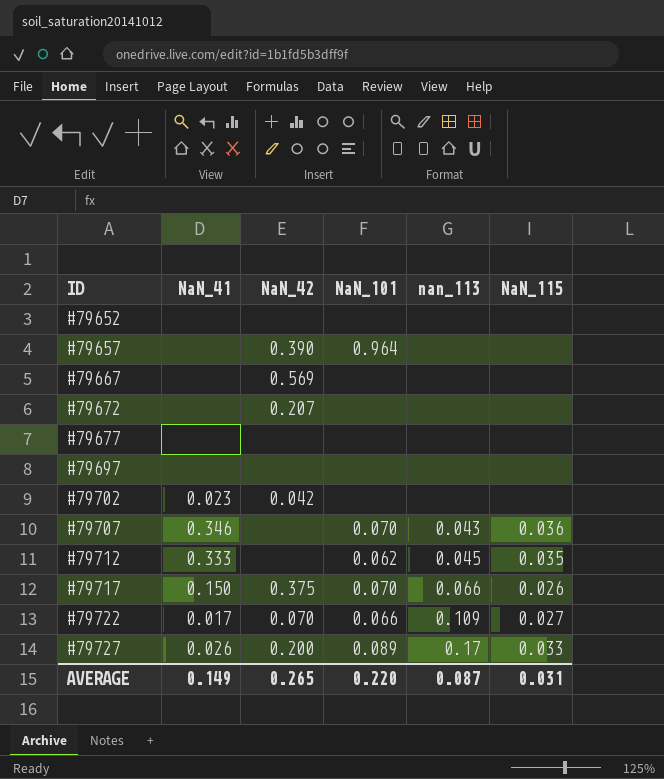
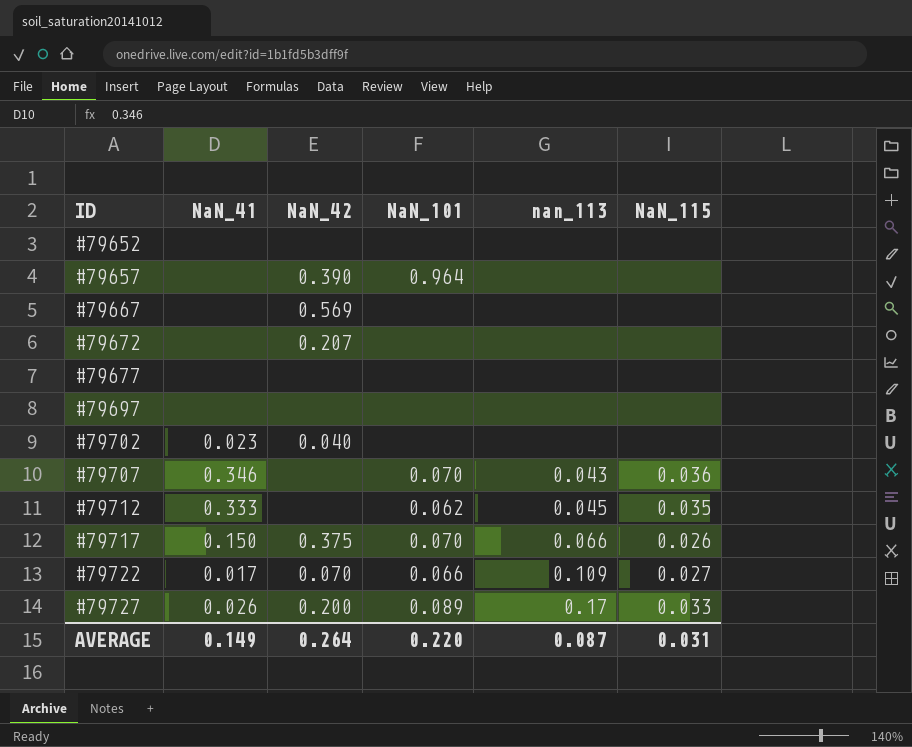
#79702 | NaN_42: 0.042 -> 0.040
AVERAGE | NaN_42: 0.265 -> 0.264

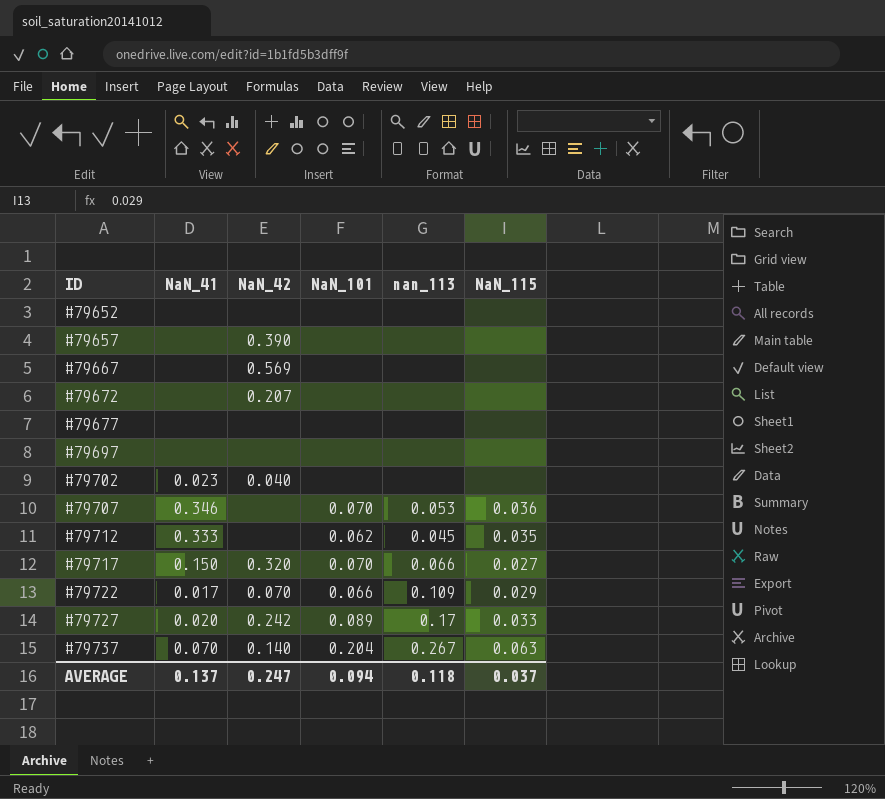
#79657 | NaN_101: 0.964 -> none
#79707 | nan_113: 0.043 -> 0.053
#79717 | NaN_42: 0.375 -> 0.320
#79717 | NaN_115: 0.026 -> 0.027
#79722 | NaN_115: 0.027 -> 0.029
#79727 | NaN_41: 0.026 -> 0.020
#79727 | NaN_42: 0.200 -> 0.242
row #79737: none -> 0.070 | 0.140 | 0.204 | 0.267 | 0.063
AVERAGE | NaN_41: 0.149 -> 0.137
AVERAGE | NaN_42: 0.264 -> 0.247
AVERAGE | NaN_101: 0.220 -> 0.094
AVERAGE | nan_113: 0.087 -> 0.118
AVERAGE | NaN_115: 0.031 -> 0.037

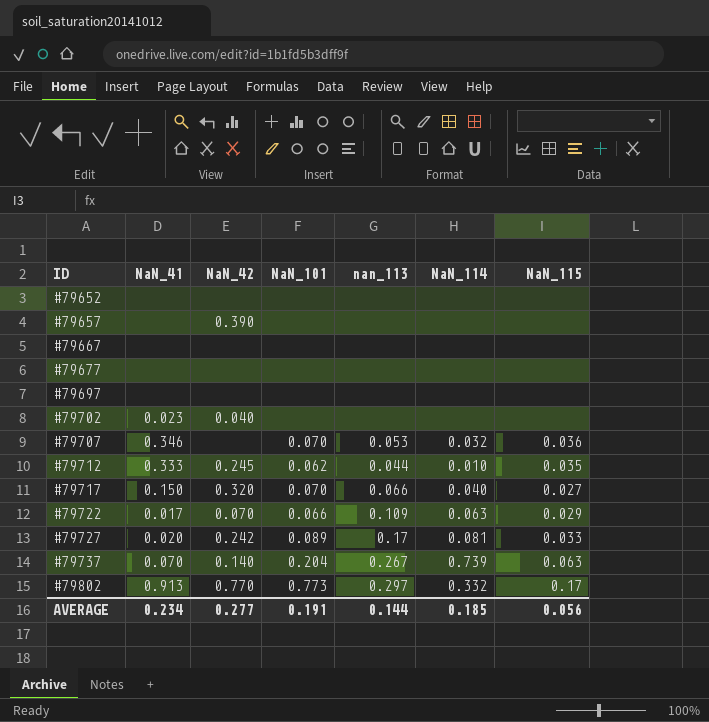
column NaN_114 | position: none -> 6
row #79672: none | 0.207 | none | none | none -> none
#79667 | NaN_42: 0.569 -> none
#79712 | NaN_42: none -> 0.245
#79712 | nan_113: 0.045 -> 0.044
row #79802: none -> 0.913 | 0.770 | 0.773 | 0.297 | 0.332 | 0.17
AVERAGE | NaN_41: 0.137 -> 0.234
AVERAGE | NaN_42: 0.247 -> 0.277
AVERAGE | NaN_101: 0.094 -> 0.191
AVERAGE | nan_113: 0.118 -> 0.144
AVERAGE | NaN_115: 0.037 -> 0.056

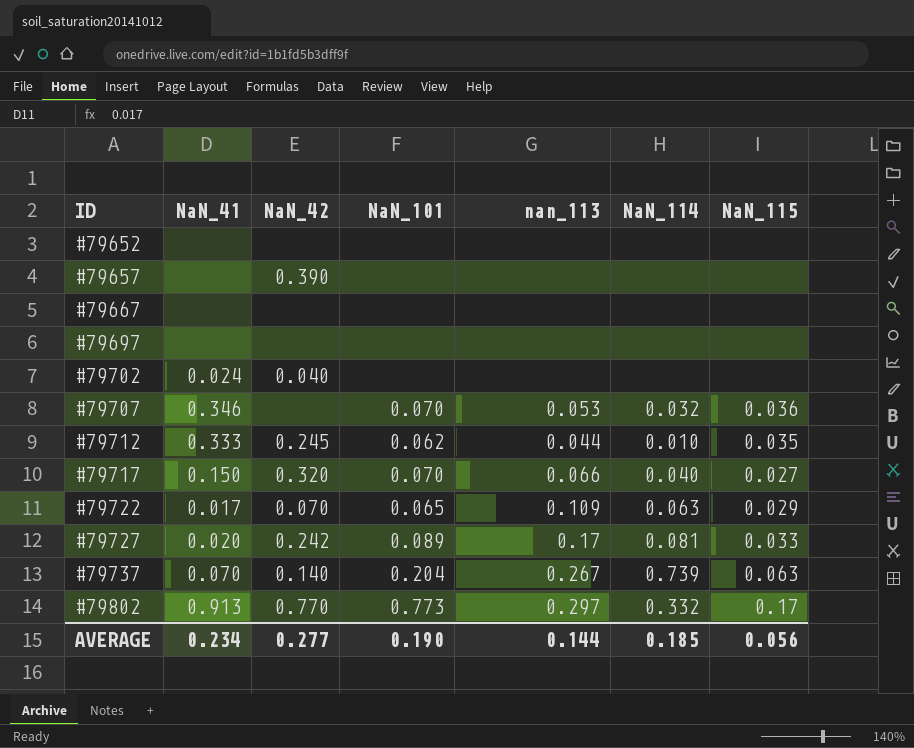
row #79677: none | none | none | none | none | none -> none
#79702 | NaN_41: 0.023 -> 0.024
#79722 | NaN_101: 0.066 -> 0.065
AVERAGE | NaN_101: 0.191 -> 0.190

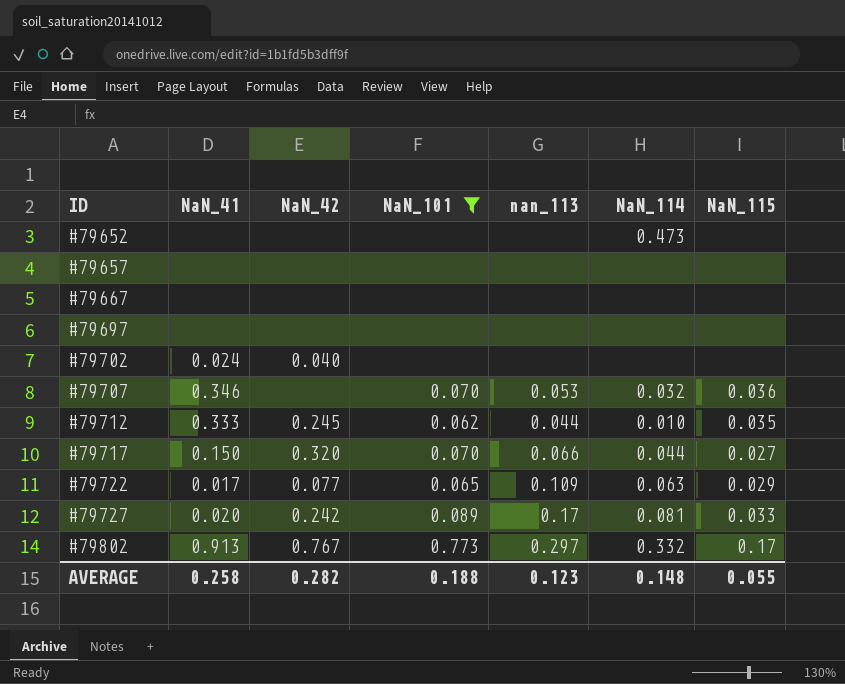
filter: none -> NaN_101 != 0.204
#79652 | NaN_114: none -> 0.473
#79657 | NaN_42: 0.390 -> none
#79717 | NaN_114: 0.040 -> 0.044
#79722 | NaN_42: 0.070 -> 0.077
#79802 | NaN_42: 0.770 -> 0.767
AVERAGE | NaN_41: 0.234 -> 0.258
AVERAGE | NaN_42: 0.277 -> 0.282
AVERAGE | NaN_101: 0.190 -> 0.188
AVERAGE | nan_113: 0.144 -> 0.123
AVERAGE | NaN_114: 0.185 -> 0.148
AVERAGE | NaN_115: 0.056 -> 0.055

